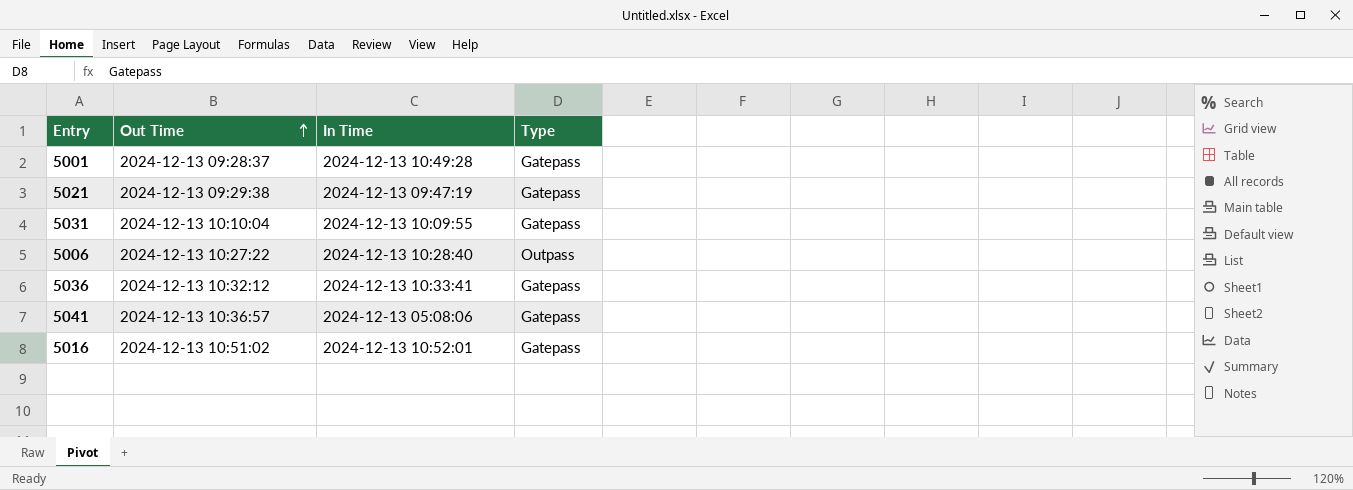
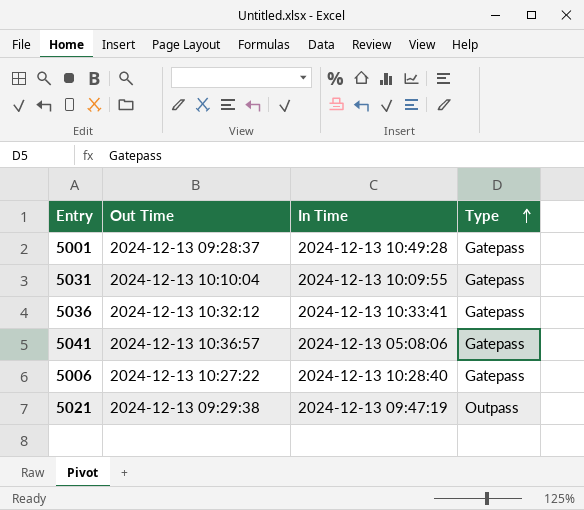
row order: Out Time ascending -> Type ascending
row 5016: 2024-12-13 10:51:02 | 2024-12-13 10:52:01 | Gatepass -> none
5006 | Type: Outpass -> Gatepass
5021 | Type: Gatepass -> Outpass

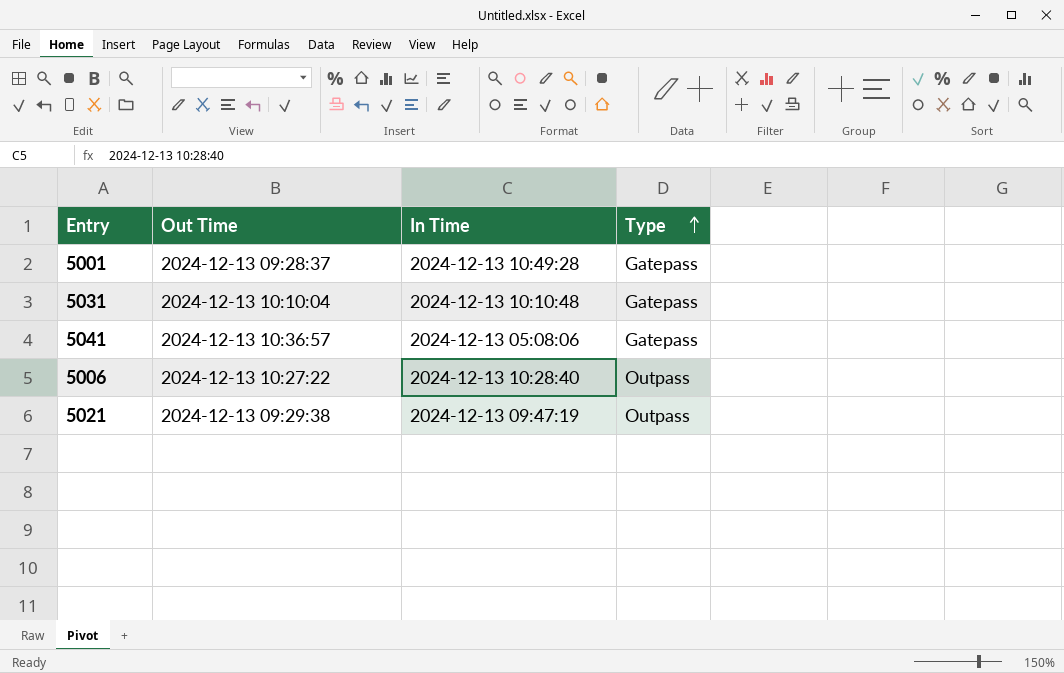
row 5036: 2024-12-13 10:32:12 | 2024-12-13 10:33:41 | Gatepass -> none
5031 | In Time: 2024-12-13 10:09:55 -> 2024-12-13 10:10:48
5006 | Type: Gatepass -> Outpass

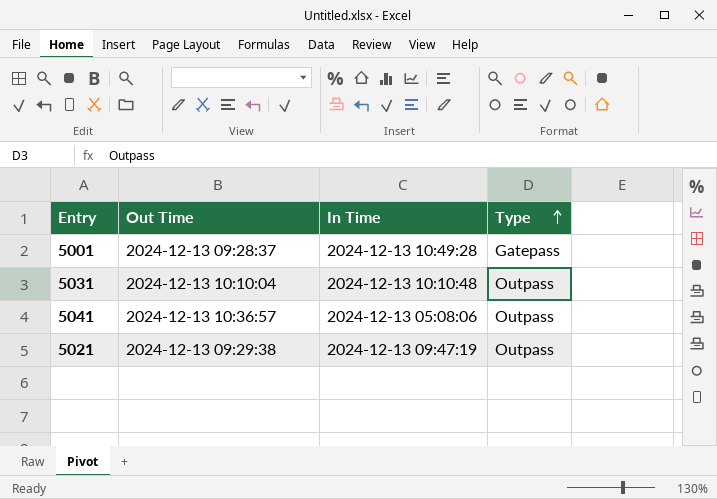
row 5006: 2024-12-13 10:27:22 | 2024-12-13 10:28:40 | Outpass -> none
5031 | Type: Gatepass -> Outpass
5041 | Type: Gatepass -> Outpass

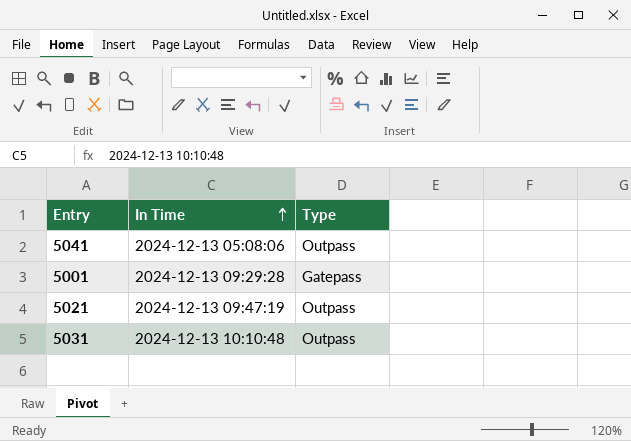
row order: Type ascending -> In Time ascending
column Out Time | position: 2 -> none
5001 | In Time: 2024-12-13 10:49:28 -> 2024-12-13 09:29:28

